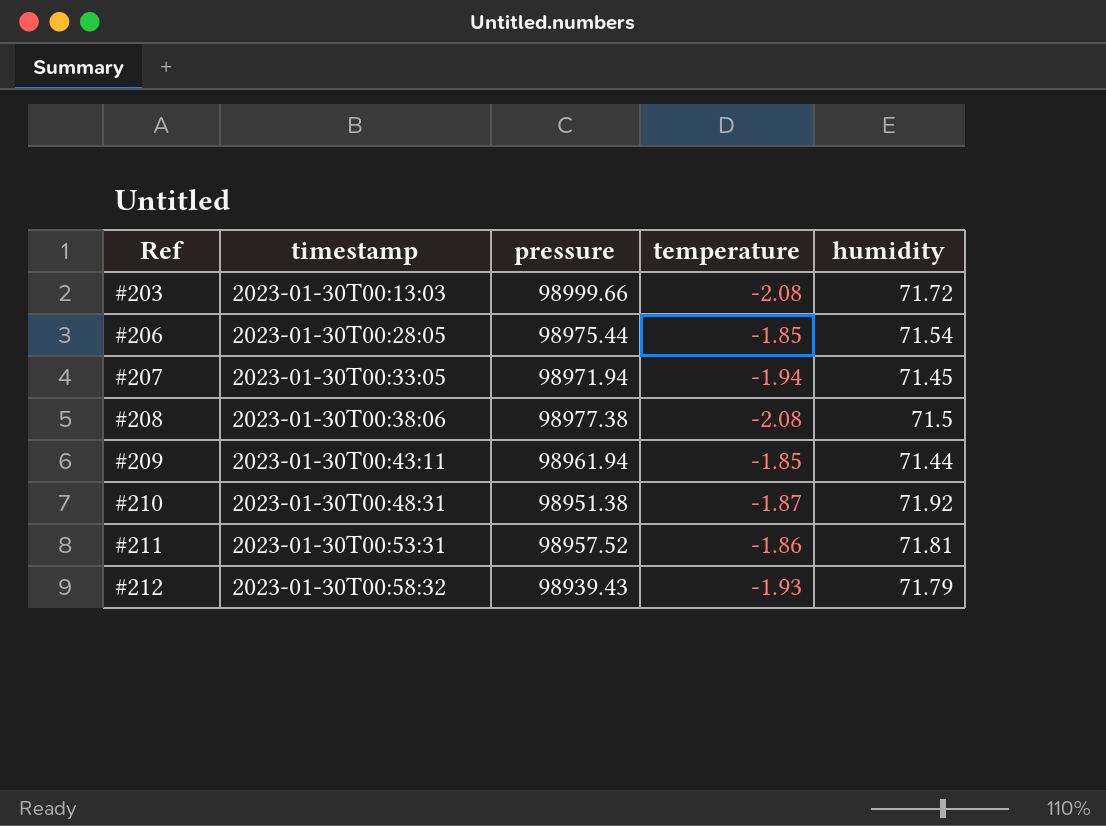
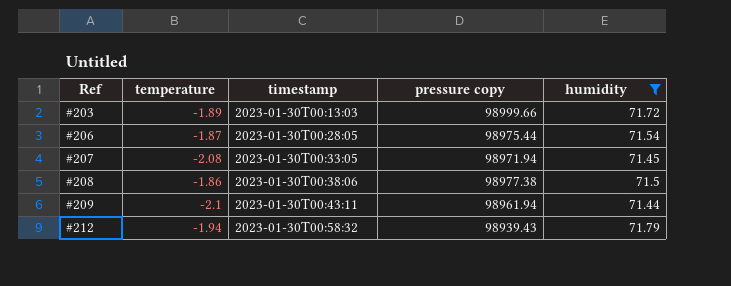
filter: none -> humidity <= 71.79
column temperature | position: 4 -> 2
column name: pressure -> pressure copy
#203 | temperature: -2.08 -> -1.89
#206 | temperature: -1.85 -> -1.87
#207 | temperature: -1.94 -> -2.08
#208 | temperature: -2.08 -> -1.86
#209 | temperature: -1.85 -> -2.1
#212 | temperature: -1.93 -> -1.94

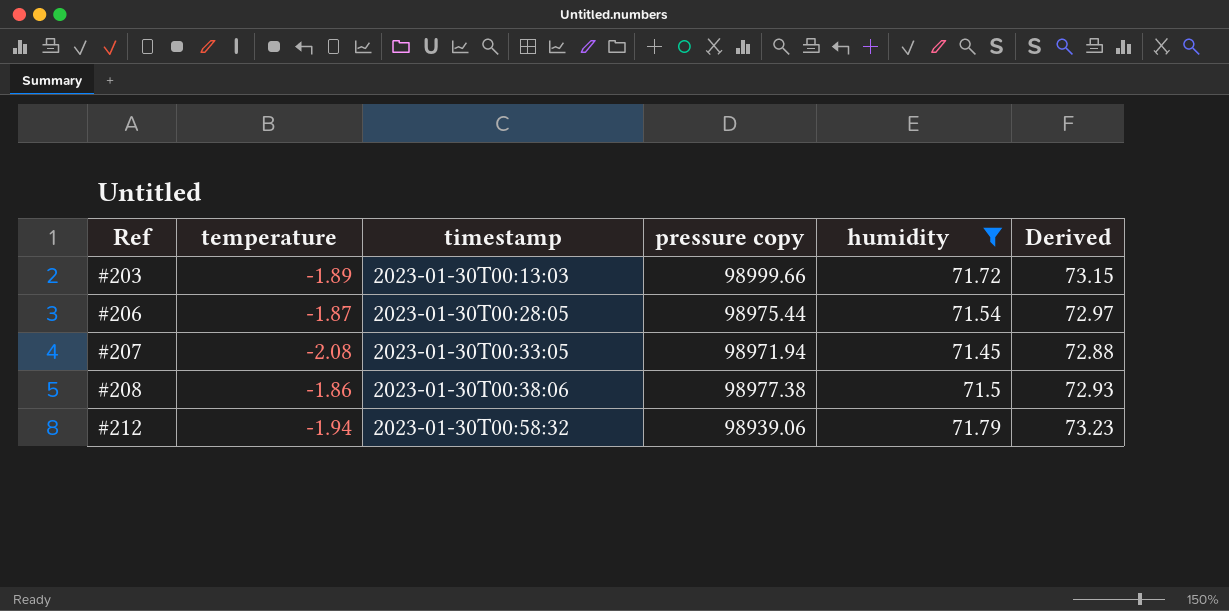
column Derived | formula: none -> [humidity] * 1.02
row #209: -2.1 | 2023-01-30T00:43:11 | 98961.94 | 71.44 -> none
#212 | pressure copy: 98939.43 -> 98939.06

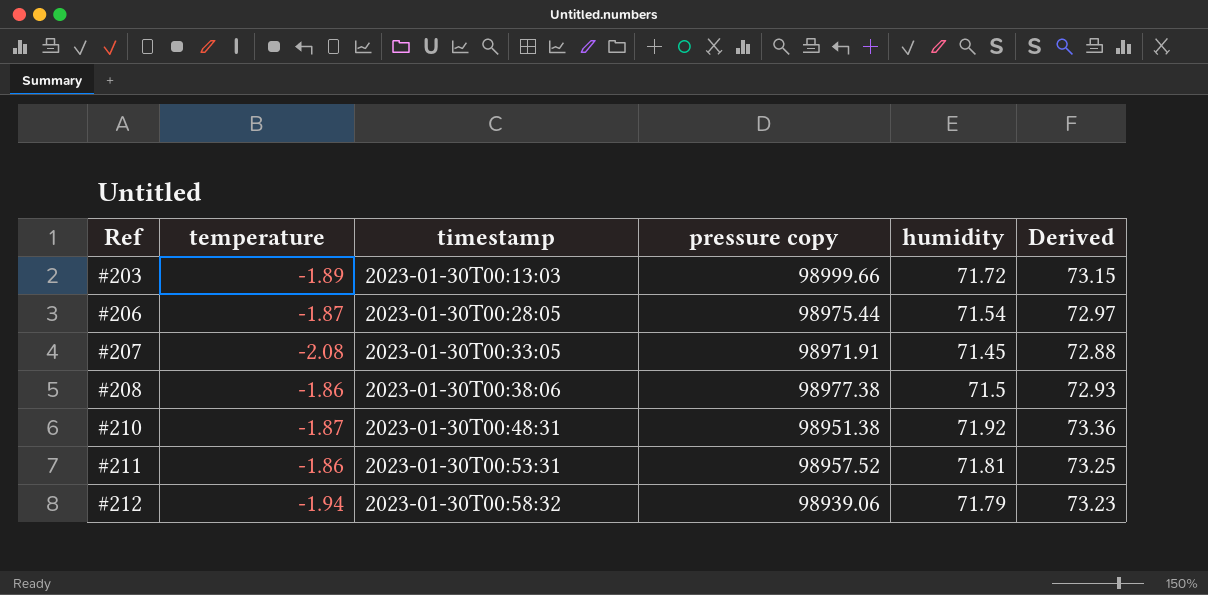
filter: humidity <= 71.79 -> none
#207 | pressure copy: 98971.94 -> 98971.91

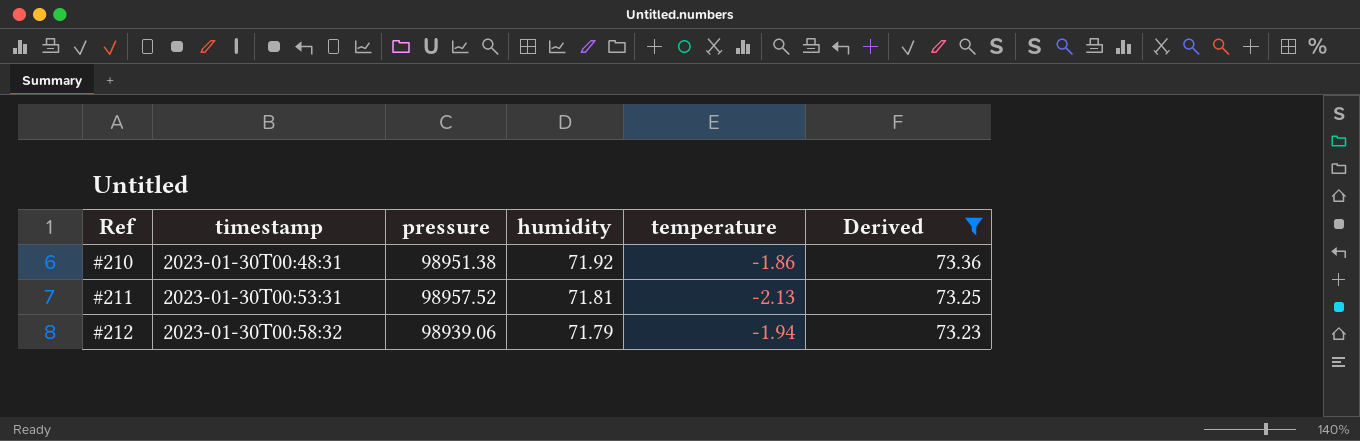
filter: none -> Derived >= 73.23
column name: pressure copy -> pressure
column temperature | position: 2 -> 5
#210 | temperature: -1.87 -> -1.86
#211 | temperature: -1.86 -> -2.13

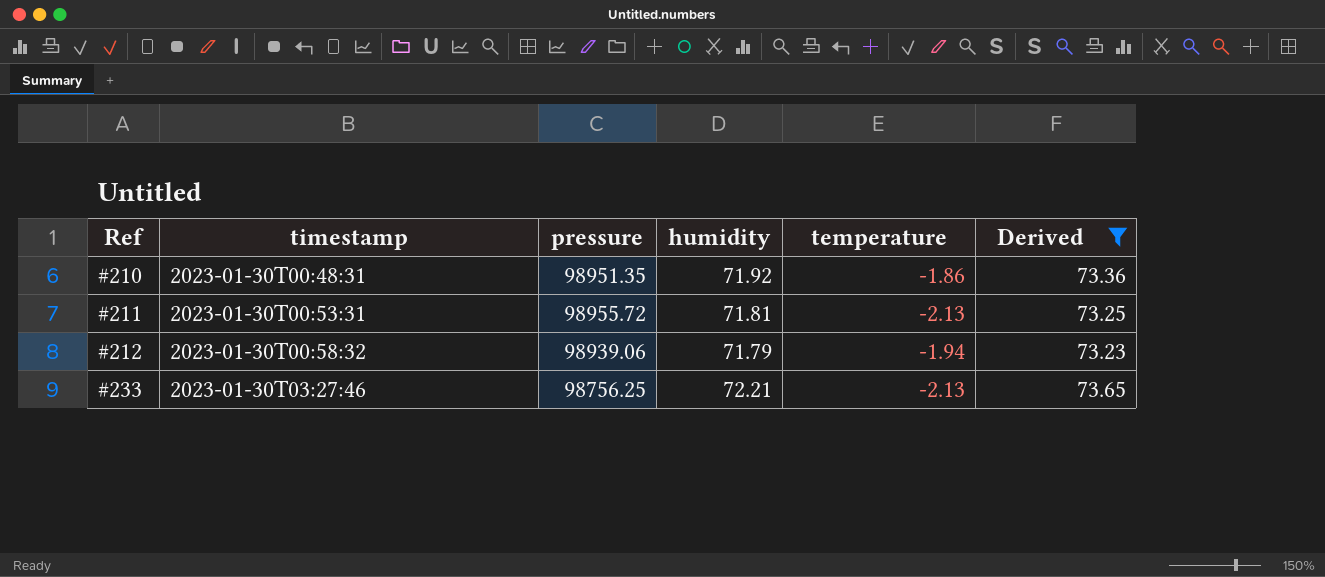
#210 | pressure: 98951.38 -> 98951.35
#211 | pressure: 98957.52 -> 98955.72
row #233: none -> 2023-01-30T03:27:46 | 98756.25 | 72.21 | -2.13 | 73.65

